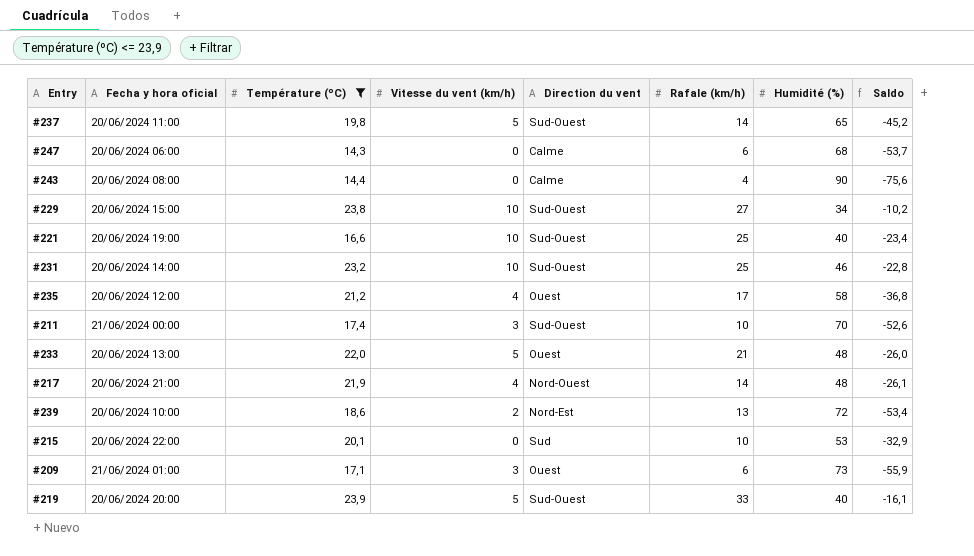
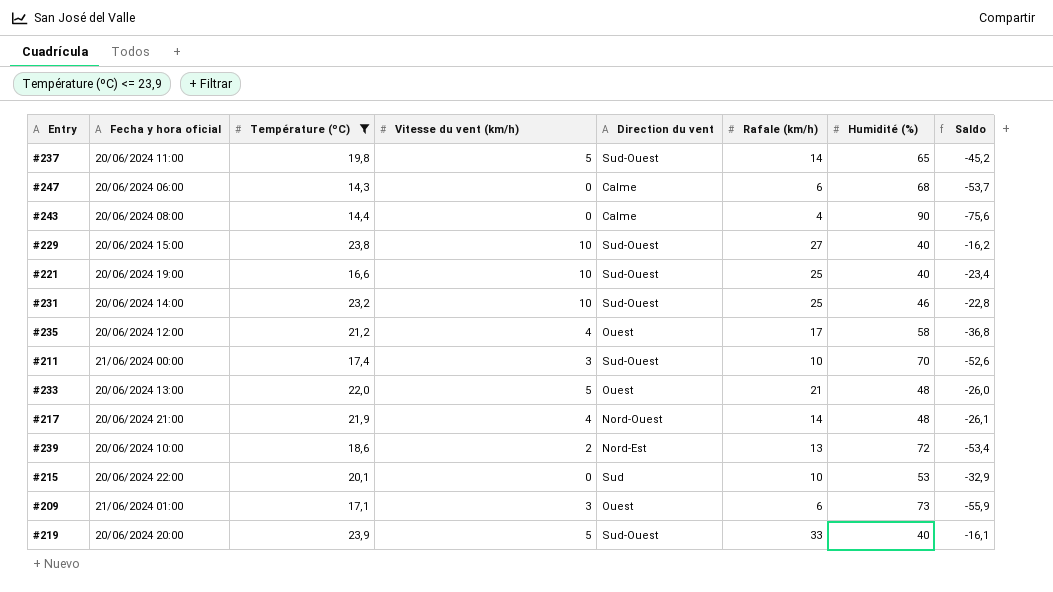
#229 | Humidité (%): 34 -> 40
#229 | Saldo: -10,2 -> -16,2

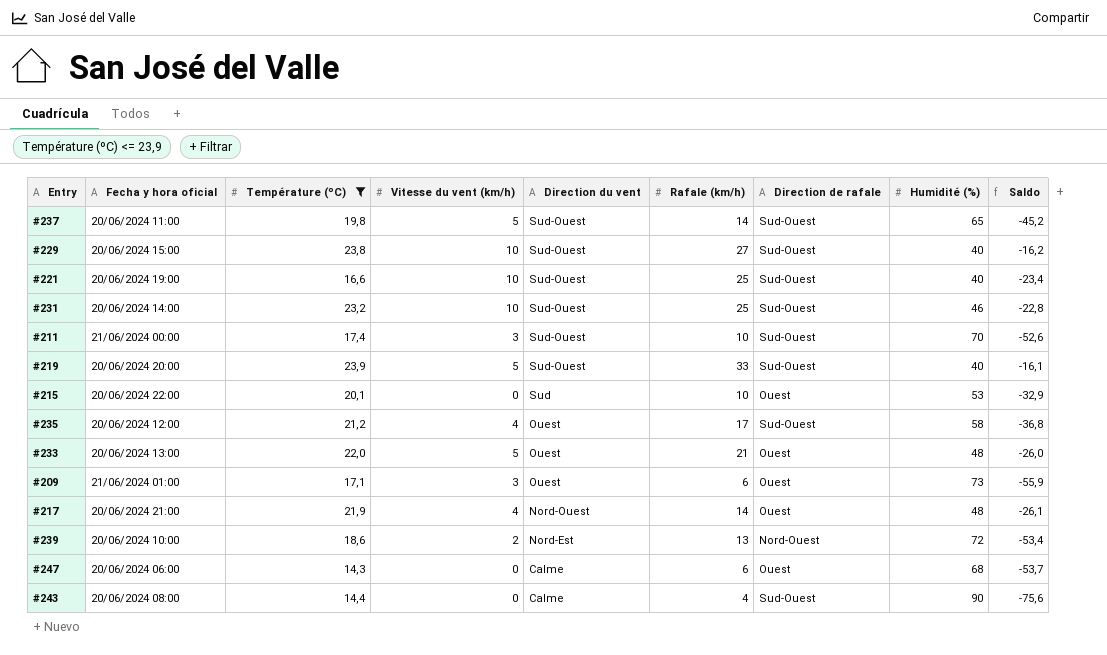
row order: none -> Direction du vent descending
column Direction de rafale | position: none -> 7

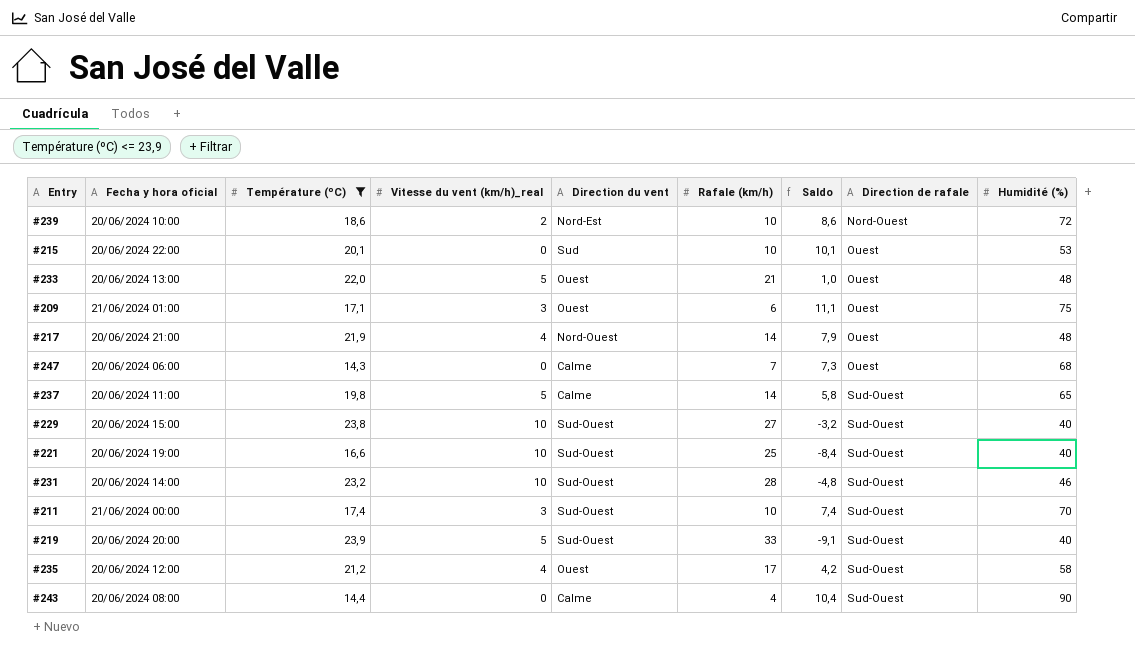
row order: Direction du vent descending -> Direction de rafale ascending
column name: Vitesse du vent (km/h) -> Vitesse du vent (km/h)_real
column Saldo | formula: [Température (ºC)] - [Humidité (%)] -> [Température (ºC)] - [Rafale (km/h)]
column Saldo | position: 9 -> 7
#239 | Rafale (km/h): 13 -> 10
#209 | Humidité (%): 73 -> 75
#247 | Rafale (km/h): 6 -> 7
#237 | Direction du vent: Sud-Ouest -> Calme
#231 | Rafale (km/h): 25 -> 28

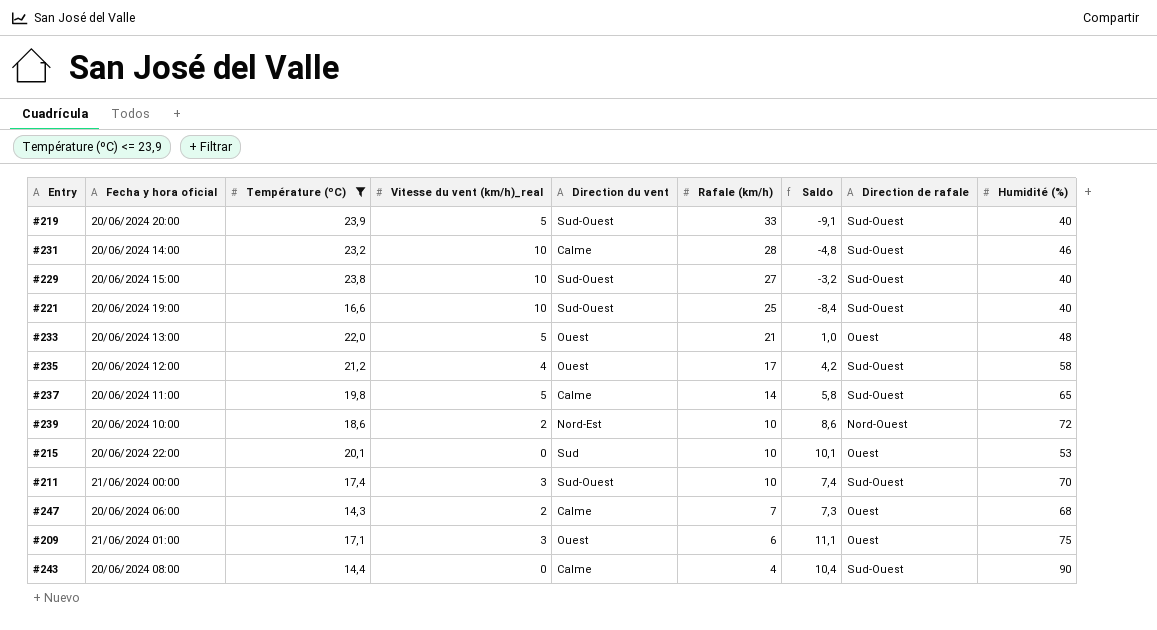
row order: Direction de rafale ascending -> Rafale (km/h) descending
row #217: 20/06/2024 21:00 | 21,9 | 4 | Nord-Ouest | 14 | 7,9 | Ouest | 48 -> none
#231 | Direction du vent: Sud-Ouest -> Calme
#247 | Vitesse du vent (km/h)_real: 0 -> 2

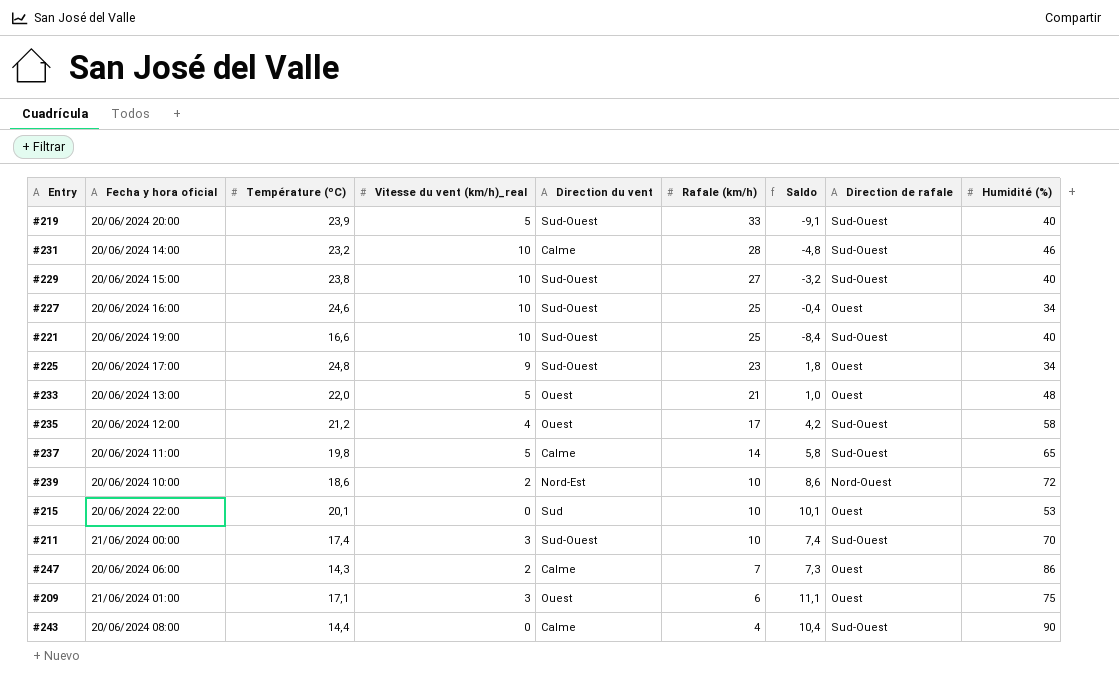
filter: Température (ºC) <= 23,9 -> none
#247 | Humidité (%): 68 -> 86

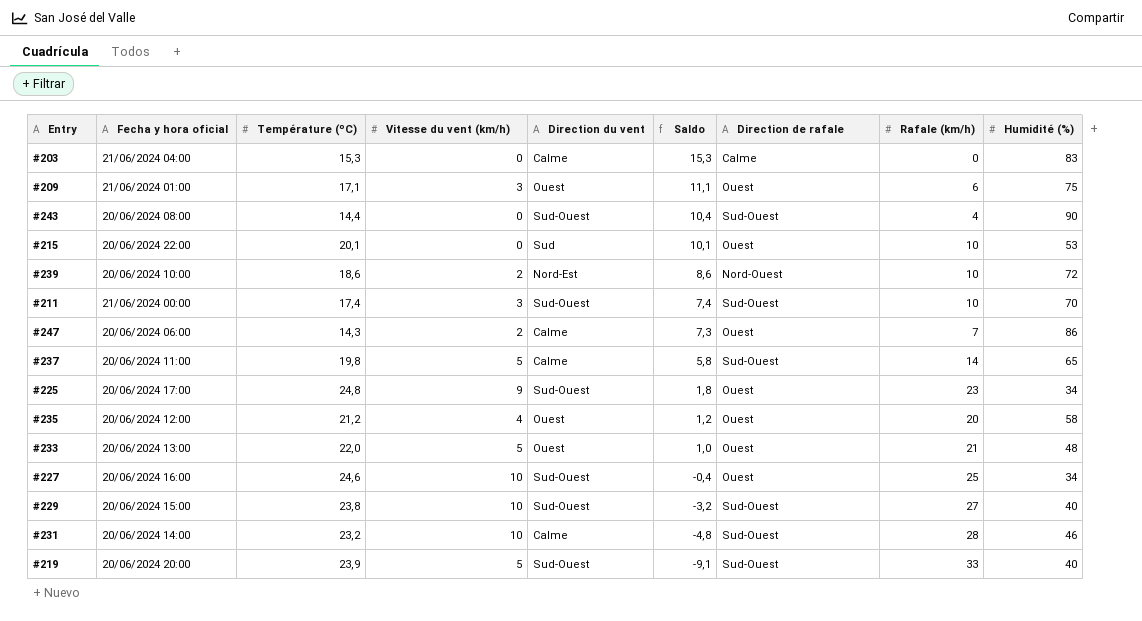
row order: Rafale (km/h) descending -> Saldo descending
column name: Vitesse du vent (km/h)_real -> Vitesse du vent (km/h)
column Rafale (km/h) | position: 6 -> 8
row #221: 20/06/2024 19:00 | 16,6 | 10 | Sud-Ouest | 25 | -8,4 | Sud-Ouest | 40 -> none
row #203: none -> 21/06/2024 04:00 | 15,3 | 0 | Calme | 15,3 | Calme | 0 | 83
#243 | Direction du vent: Calme -> Sud-Ouest
#235 | Saldo: 4,2 -> 1,2
#235 | Direction de rafale: Sud-Ouest -> Ouest
#235 | Rafale (km/h): 17 -> 20

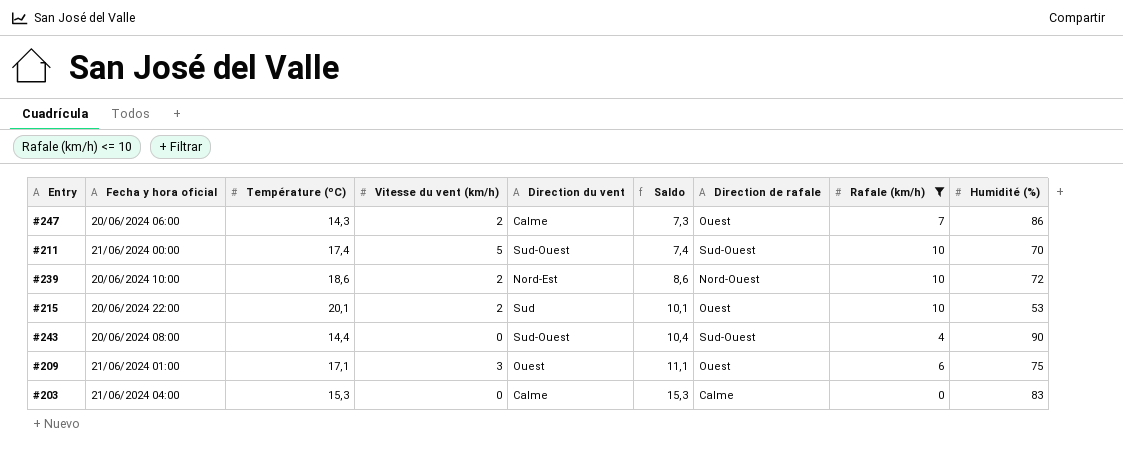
filter: none -> Rafale (km/h) <= 10
row order: Saldo descending -> Saldo ascending
#211 | Vitesse du vent (km/h): 3 -> 5
#215 | Vitesse du vent (km/h): 0 -> 2

